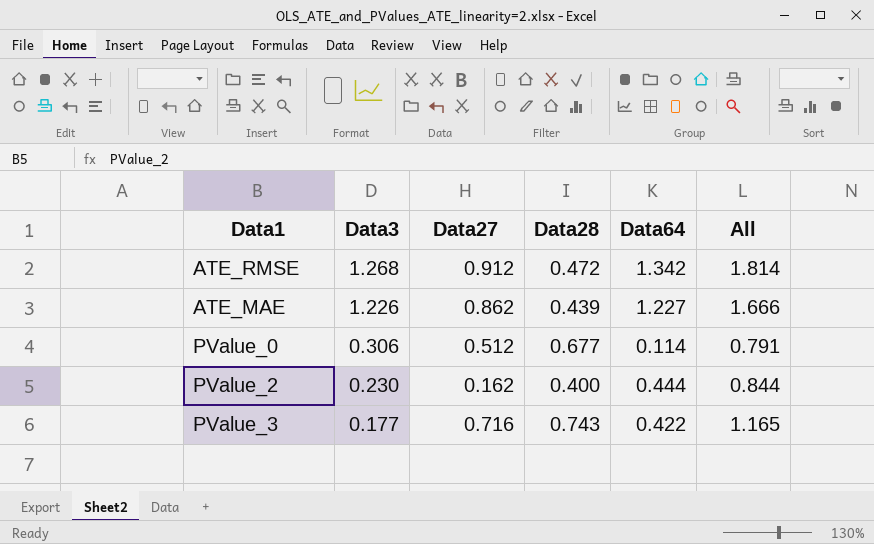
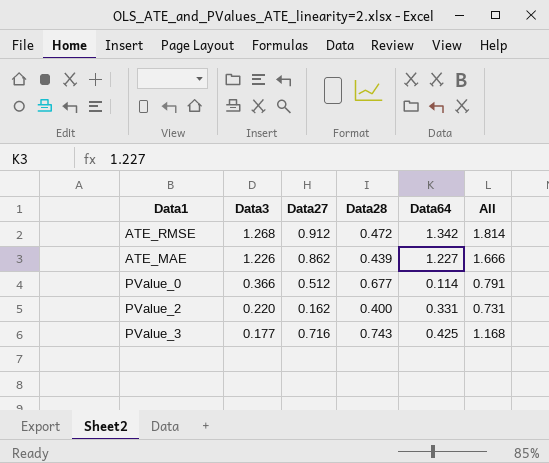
PValue_0 | Data3: 0.306 -> 0.366
PValue_2 | Data3: 0.230 -> 0.220
PValue_2 | Data64: 0.444 -> 0.331
PValue_2 | All: 0.844 -> 0.731
PValue_3 | Data64: 0.422 -> 0.425
PValue_3 | All: 1.165 -> 1.168

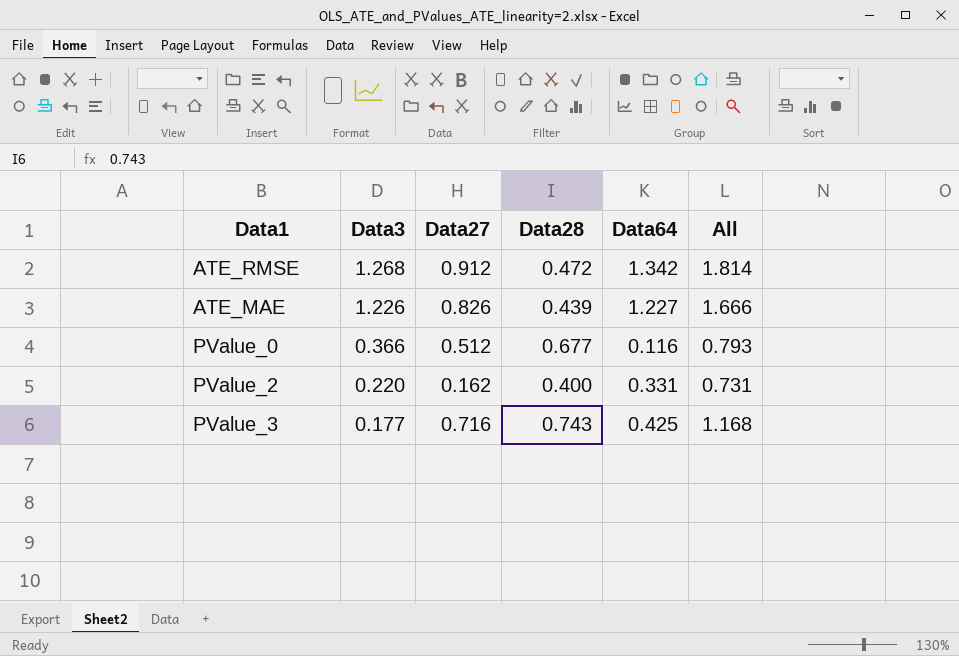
ATE_MAE | Data27: 0.862 -> 0.826
PValue_0 | Data64: 0.114 -> 0.116
PValue_0 | All: 0.791 -> 0.793

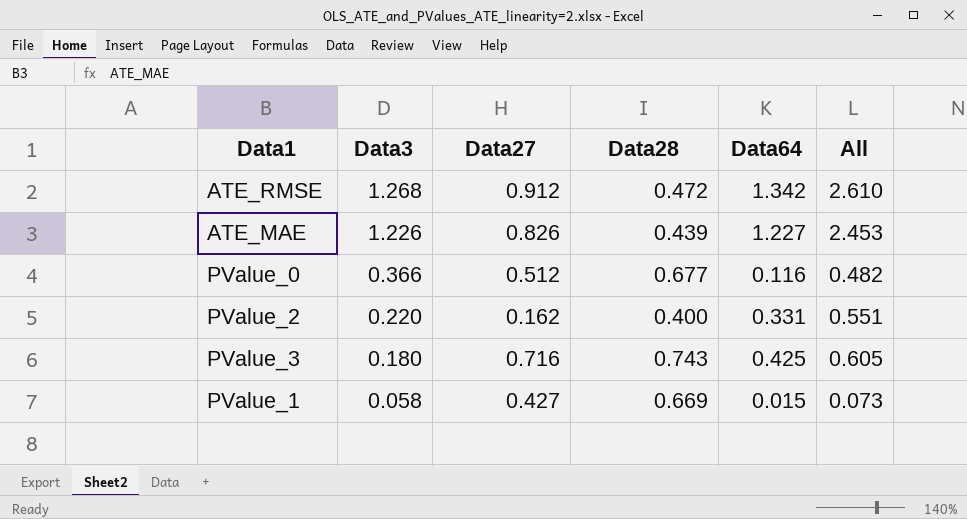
column All | formula: [Data28] + [Data64] -> [Data3] + [Data64]
PValue_3 | Data3: 0.177 -> 0.180
row PValue_1: none -> 0.058 | 0.427 | 0.669 | 0.015 | 0.073

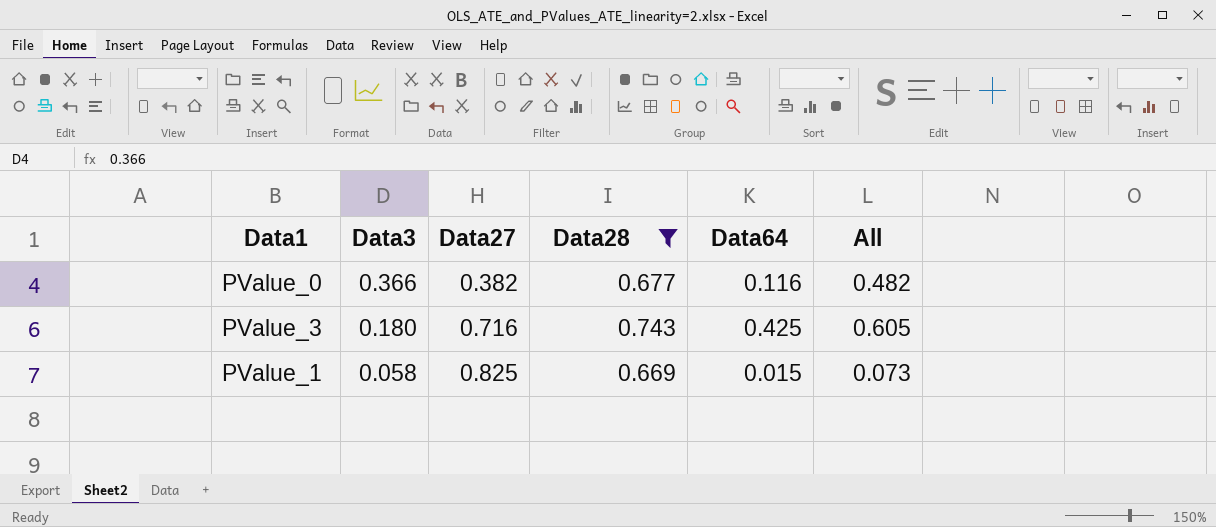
filter: none -> Data28 >= 0.669
PValue_0 | Data27: 0.512 -> 0.382
PValue_1 | Data27: 0.427 -> 0.825

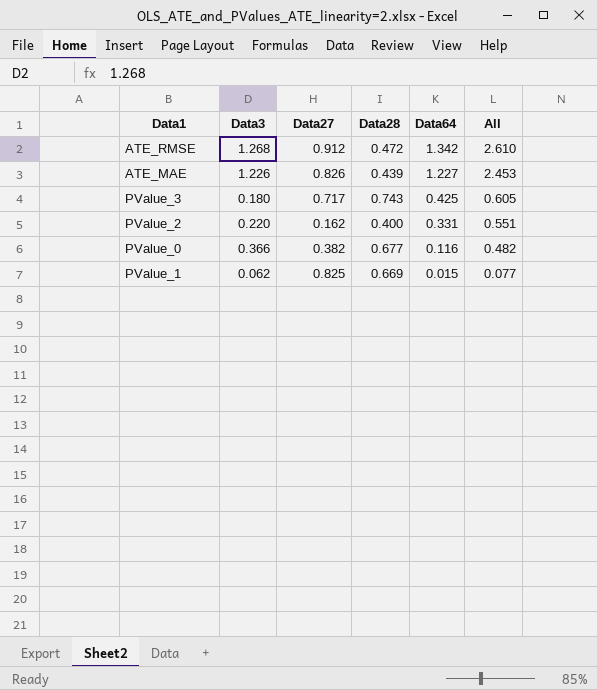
filter: Data28 >= 0.669 -> none
row order: Data3 descending -> Data64 descending
PValue_3 | Data27: 0.716 -> 0.717
PValue_1 | Data3: 0.058 -> 0.062
PValue_1 | All: 0.073 -> 0.077

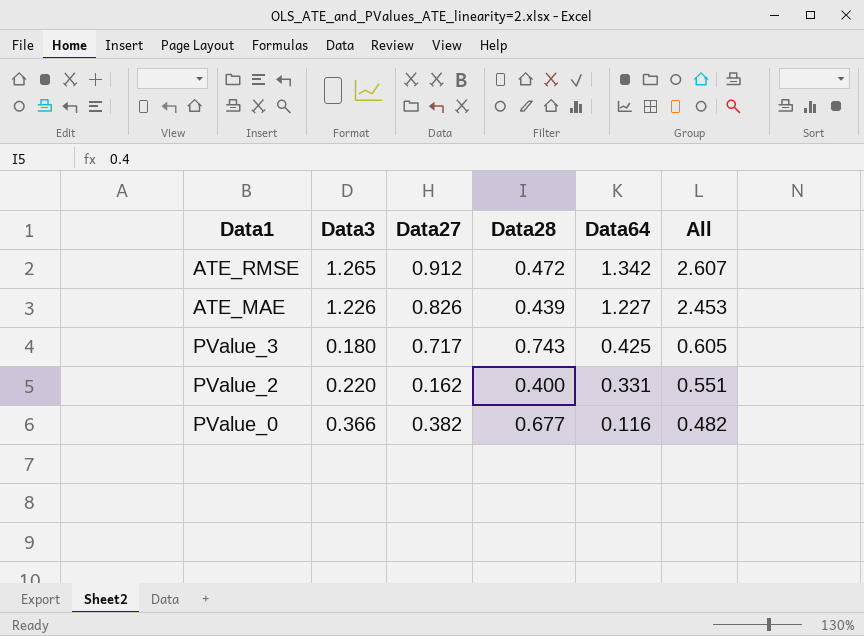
row PValue_1: 0.062 | 0.825 | 0.669 | 0.015 | 0.077 -> none
ATE_RMSE | Data3: 1.268 -> 1.265
ATE_RMSE | All: 2.610 -> 2.607

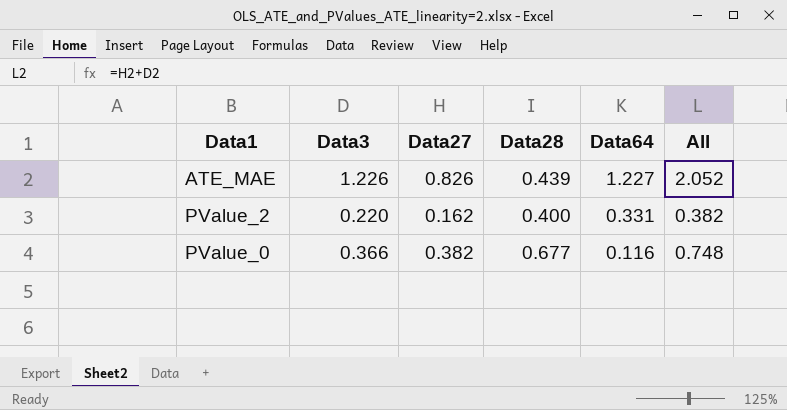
column All | formula: [Data3] + [Data64] -> [Data3] + [Data27]
row ATE_RMSE: 1.265 | 0.912 | 0.472 | 1.342 | 2.607 -> none
row PValue_3: 0.180 | 0.717 | 0.743 | 0.425 | 0.605 -> none

